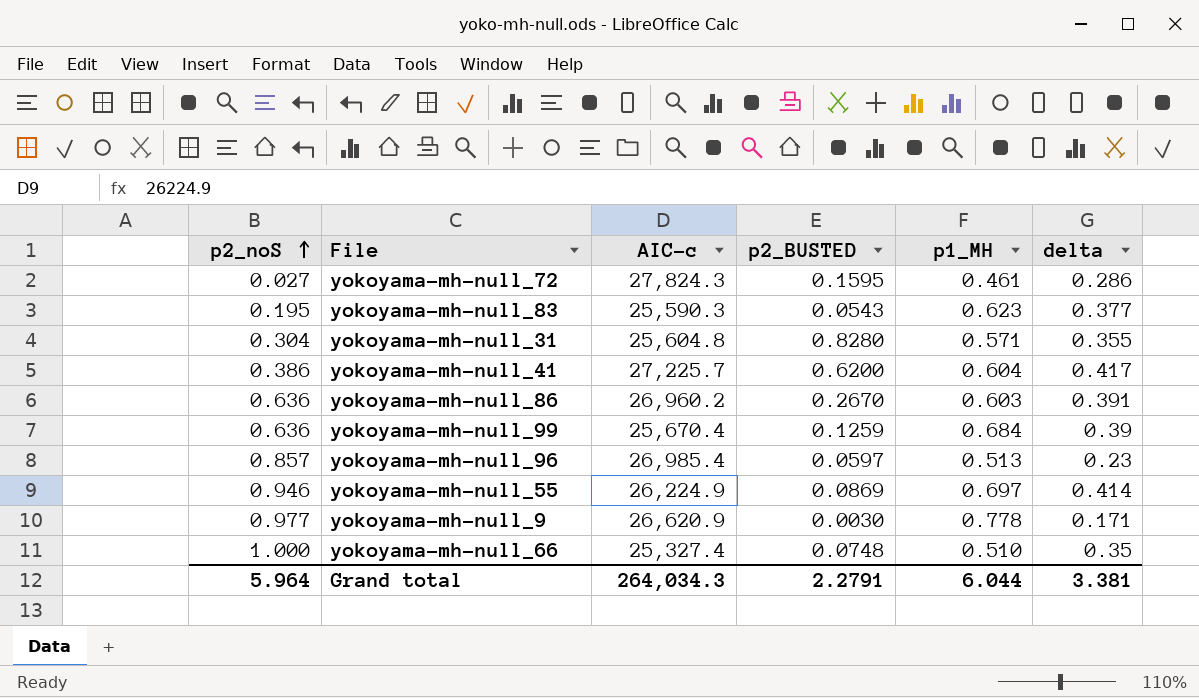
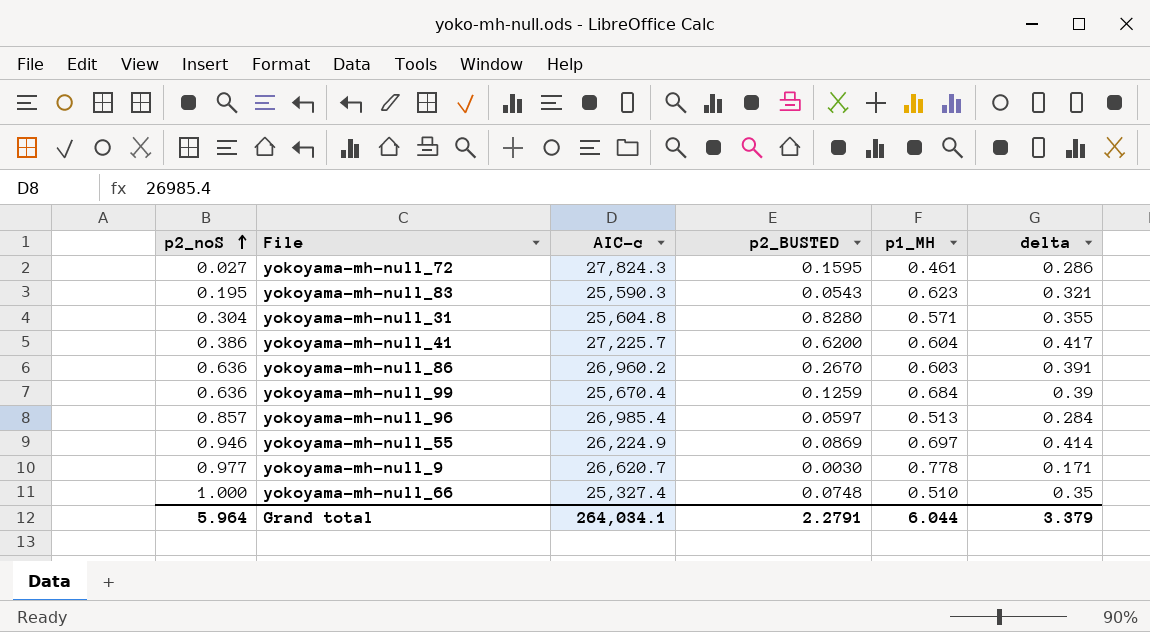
yokoyama-mh-null_83 | delta: 0.377 -> 0.321
yokoyama-mh-null_96 | delta: 0.23 -> 0.284
yokoyama-mh-null_9 | AIC-c: 26,620.9 -> 26,620.7
Grand total | AIC-c: 264,034.3 -> 264,034.1
Grand total | delta: 3.381 -> 3.379

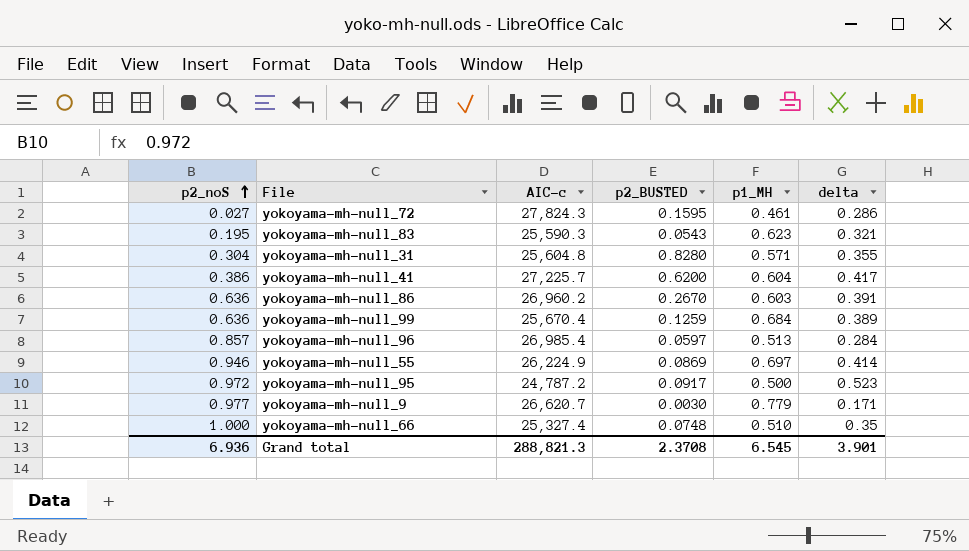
yokoyama-mh-null_99 | delta: 0.39 -> 0.389
row yokoyama-mh-null_95: none -> 0.972 | 24,787.2 | 0.0917 | 0.500 | 0.523
yokoyama-mh-null_9 | p1_MH: 0.778 -> 0.779
Grand total | p2_noS: 5.964 -> 6.936
Grand total | AIC-c: 264,034.1 -> 288,821.3
Grand total | p2_BUSTED: 2.2791 -> 2.3708
Grand total | p1_MH: 6.044 -> 6.545
Grand total | delta: 3.379 -> 3.901

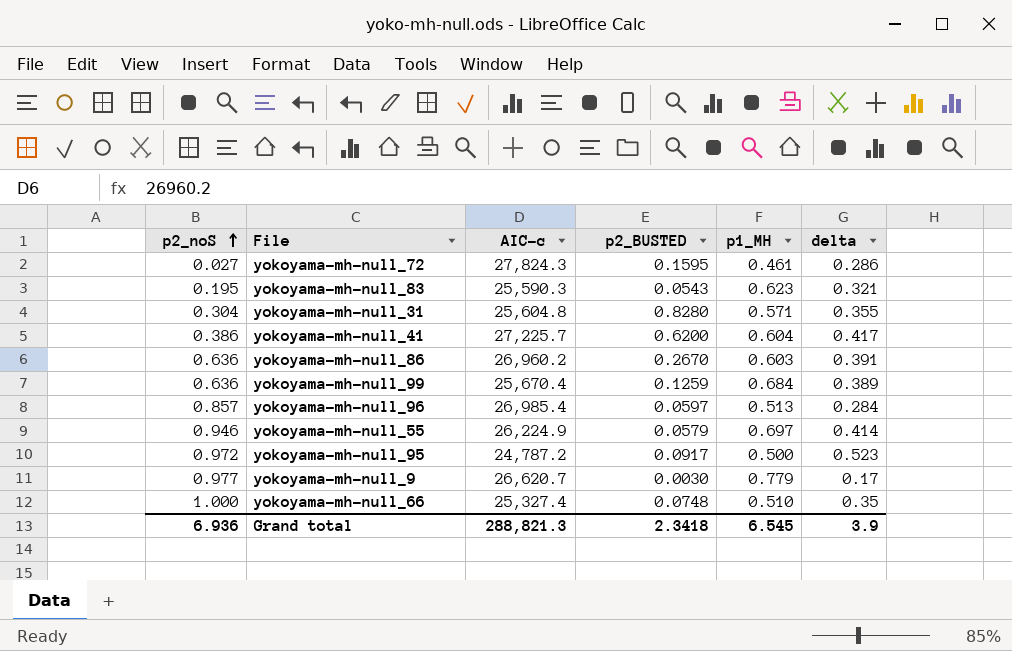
yokoyama-mh-null_55 | p2_BUSTED: 0.0869 -> 0.0579
yokoyama-mh-null_9 | delta: 0.171 -> 0.17
Grand total | p2_BUSTED: 2.3708 -> 2.3418
Grand total | delta: 3.901 -> 3.9

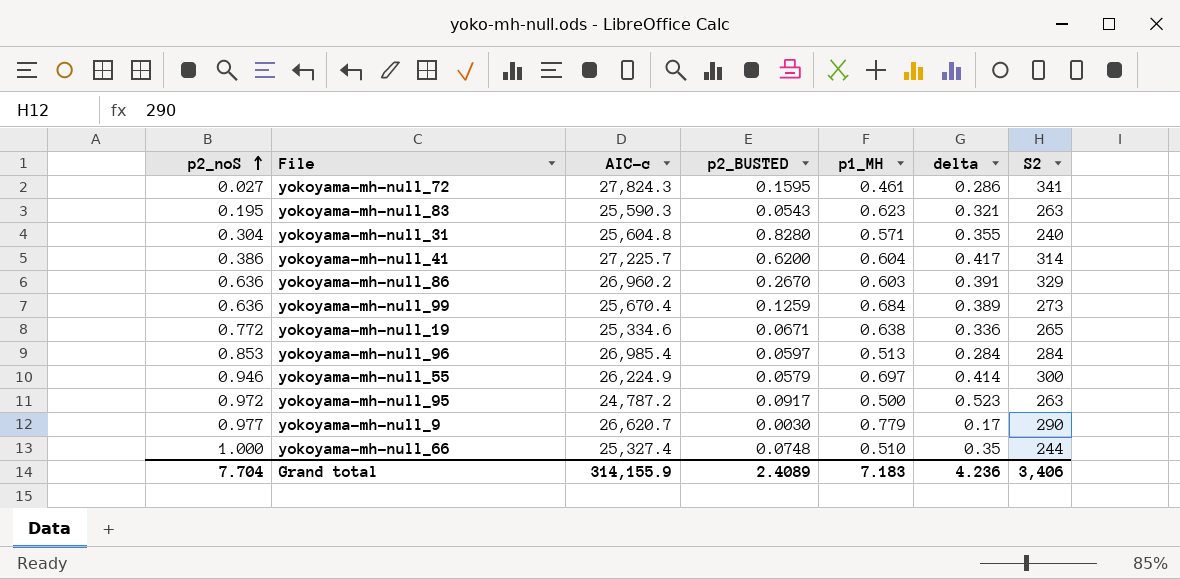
column S2 | position: none -> 7
row yokoyama-mh-null_19: none -> 0.772 | 25,334.6 | 0.0671 | 0.638 | 0.336 | 265
yokoyama-mh-null_96 | p2_noS: 0.857 -> 0.853
Grand total | p2_noS: 6.936 -> 7.704
Grand total | AIC-c: 288,821.3 -> 314,155.9
Grand total | p2_BUSTED: 2.3418 -> 2.4089
Grand total | p1_MH: 6.545 -> 7.183
Grand total | delta: 3.9 -> 4.236

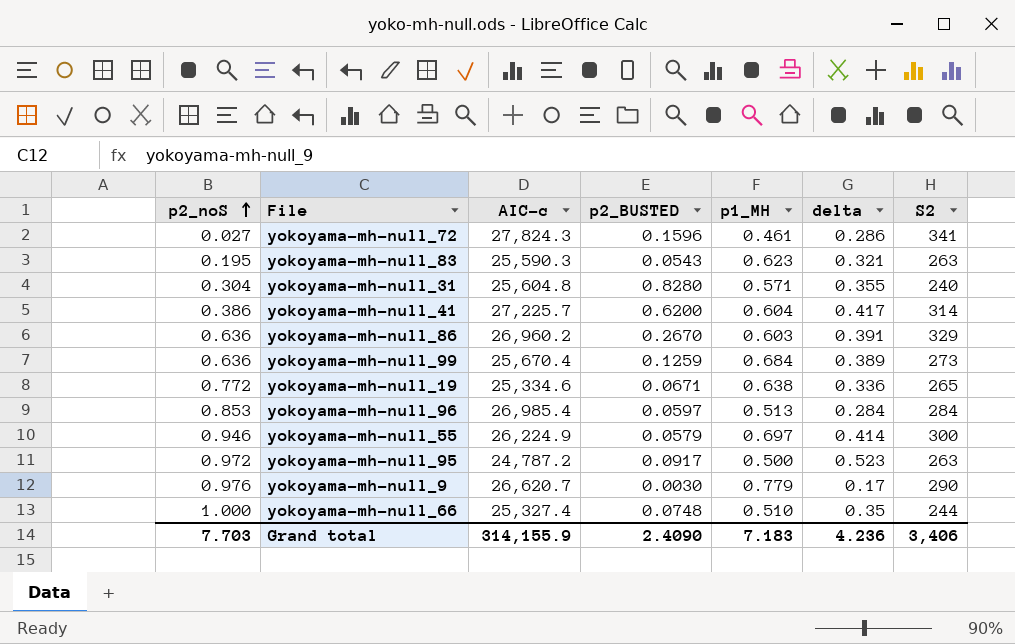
yokoyama-mh-null_72 | p2_BUSTED: 0.1595 -> 0.1596
yokoyama-mh-null_9 | p2_noS: 0.977 -> 0.976
Grand total | p2_noS: 7.704 -> 7.703
Grand total | p2_BUSTED: 2.4089 -> 2.4090

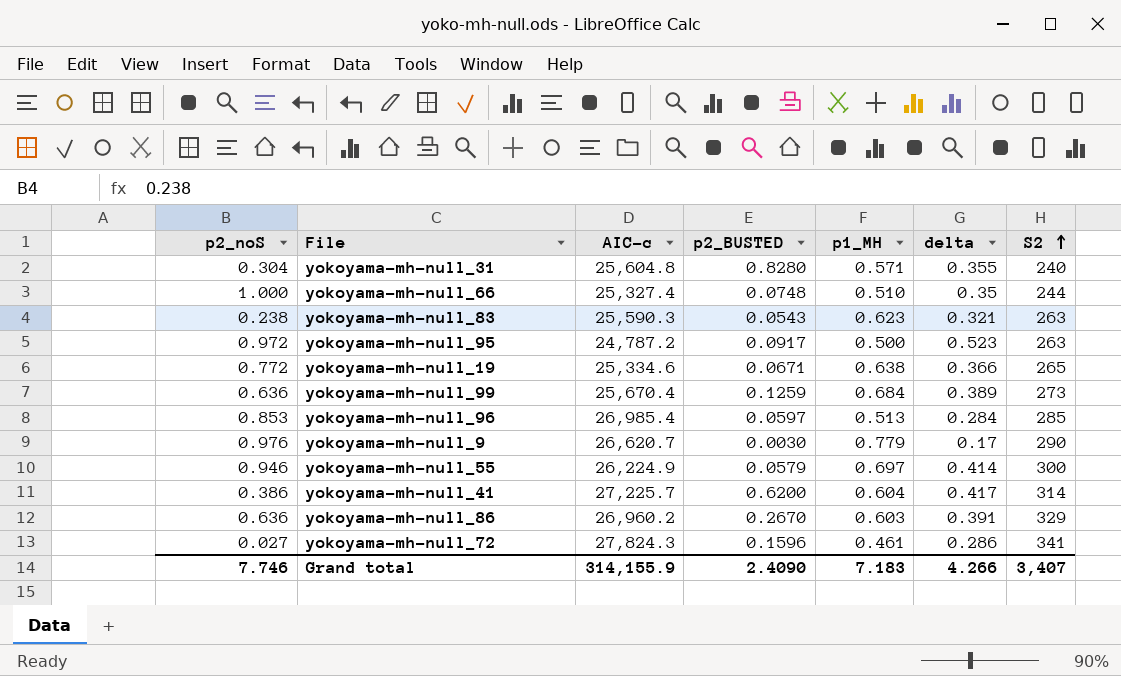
row order: p2_noS ascending -> S2 ascending
yokoyama-mh-null_83 | p2_noS: 0.195 -> 0.238
yokoyama-mh-null_19 | delta: 0.336 -> 0.366
yokoyama-mh-null_96 | S2: 284 -> 285
Grand total | p2_noS: 7.703 -> 7.746
Grand total | delta: 4.236 -> 4.266
Grand total | S2: 3,406 -> 3,407

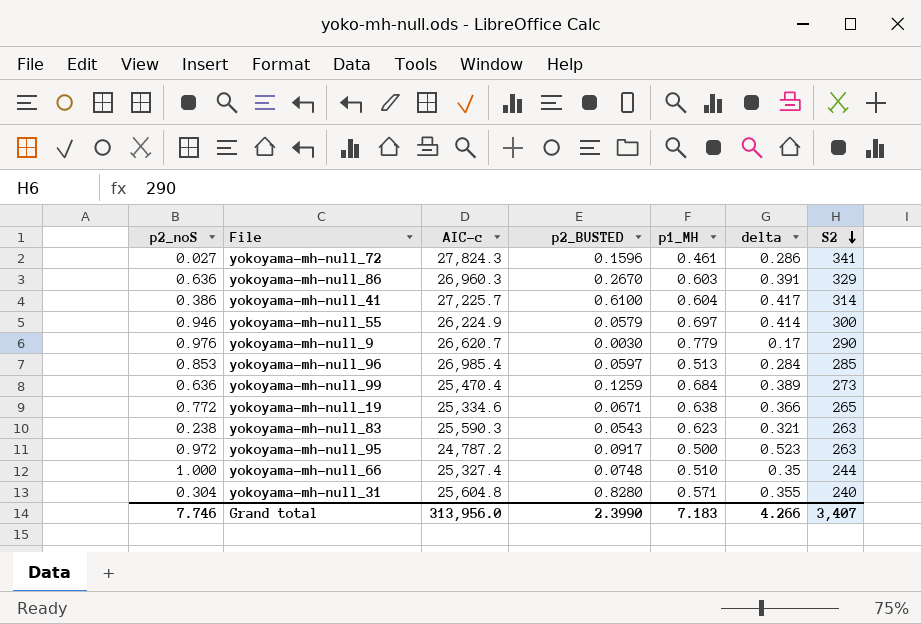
row order: S2 ascending -> S2 descending
yokoyama-mh-null_86 | AIC-c: 26,960.2 -> 26,960.3
yokoyama-mh-null_41 | p2_BUSTED: 0.6200 -> 0.6100
yokoyama-mh-null_99 | AIC-c: 25,670.4 -> 25,470.4
Grand total | AIC-c: 314,155.9 -> 313,956.0
Grand total | p2_BUSTED: 2.4090 -> 2.3990

